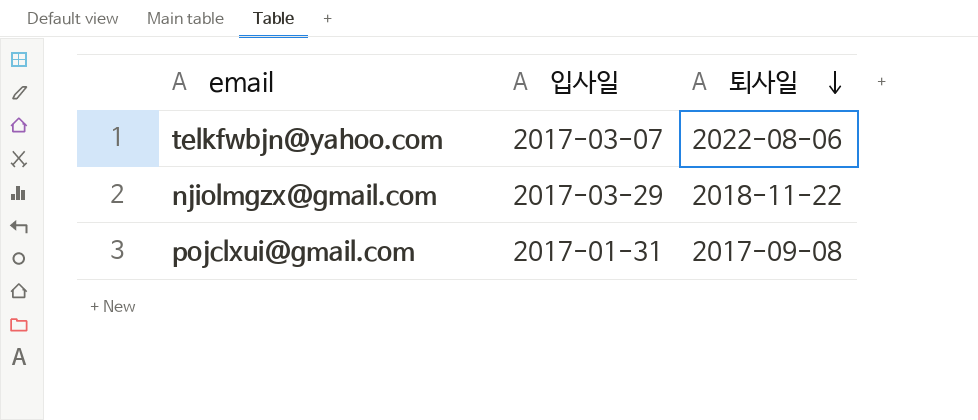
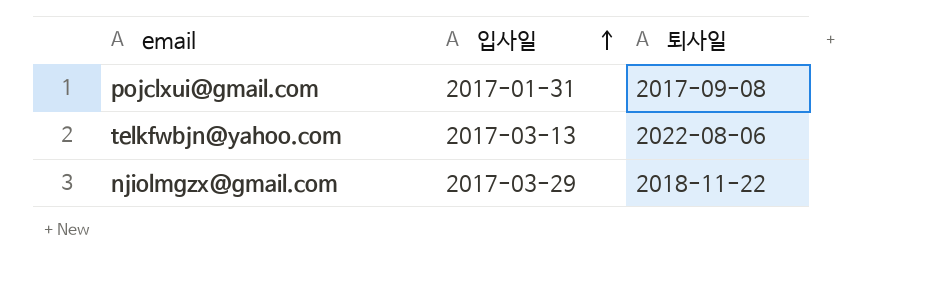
row order: 퇴사일 descending -> 입사일 ascending
telkfwbjn@yahoo.com | 입사일: 2017-03-07 -> 2017-03-13

